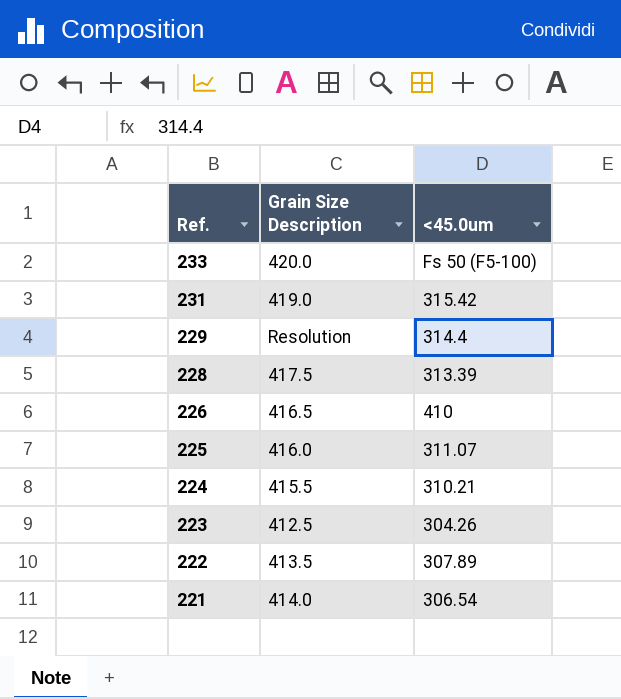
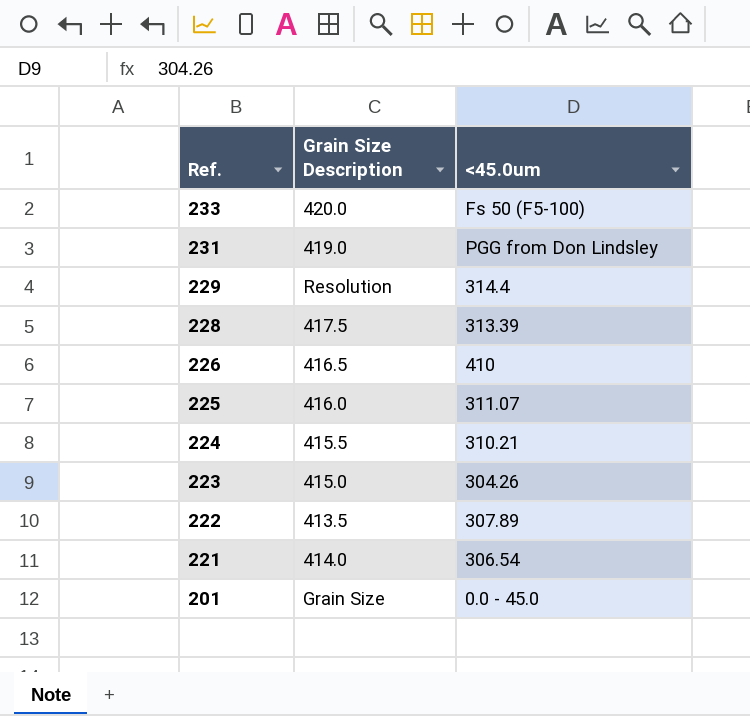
231 | <45.0um: 315.42 -> PGG from Don Lindsley
223 | Grain Size Description: 412.5 -> 415.0
row 201: none -> Grain Size | 0.0 - 45.0

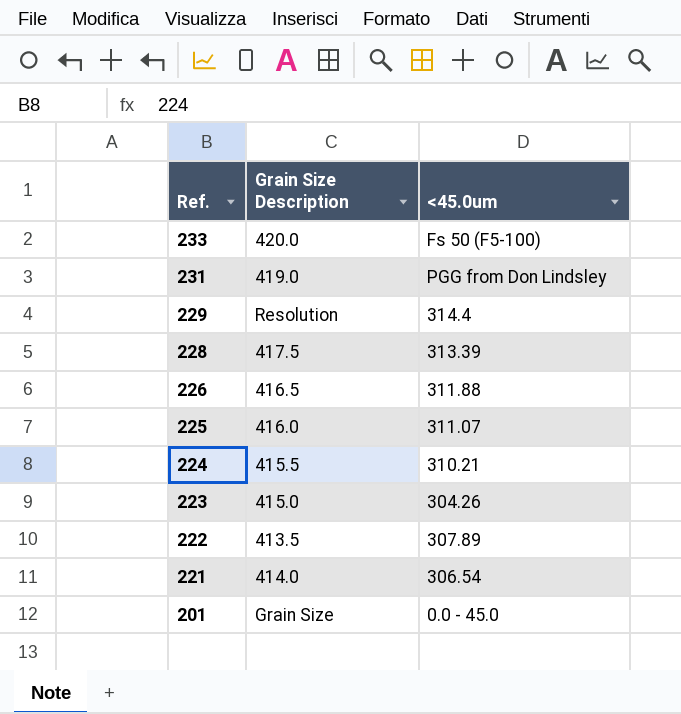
226 | <45.0um: 410 -> 311.88

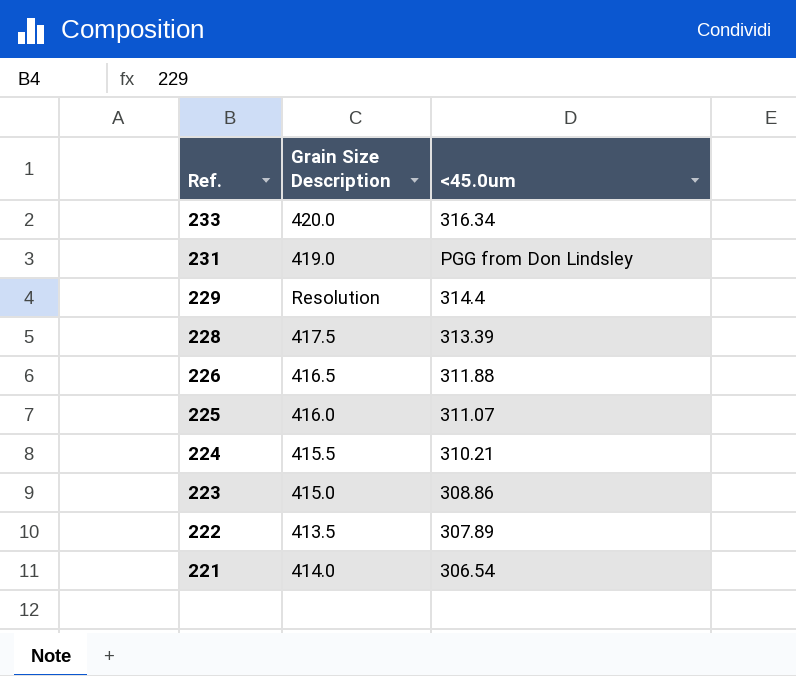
row 201: Grain Size | 0.0 - 45.0 -> none
233 | <45.0um: Fs 50 (F5-100) -> 316.34
223 | <45.0um: 304.26 -> 308.86

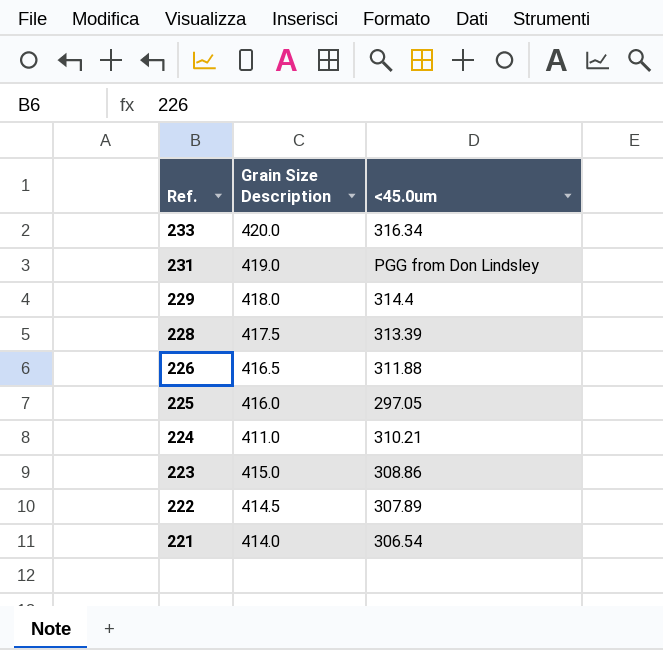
229 | Grain Size Description: Resolution -> 418.0
225 | <45.0um: 311.07 -> 297.05
224 | Grain Size Description: 415.5 -> 411.0
222 | Grain Size Description: 413.5 -> 414.5

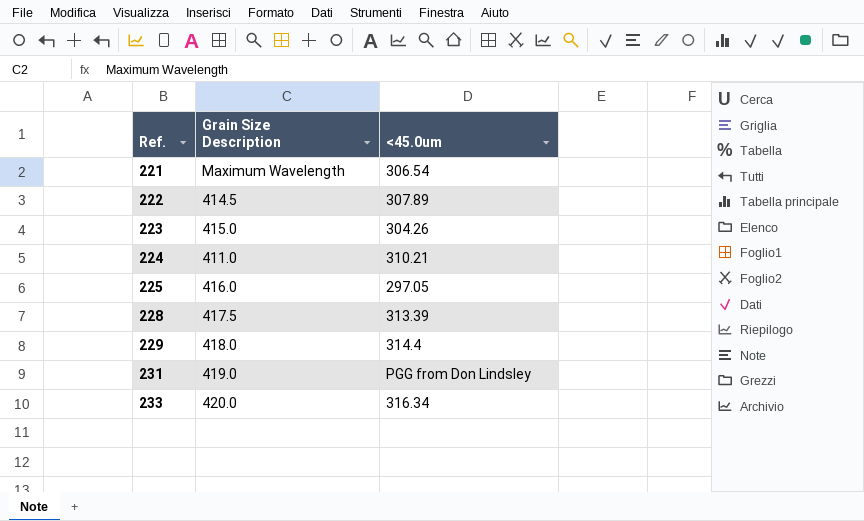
row order: Ref. descending -> Ref. ascending
row 226: 416.5 | 311.88 -> none
221 | Grain Size Description: 414.0 -> Maximum Wavelength
223 | <45.0um: 308.86 -> 304.26

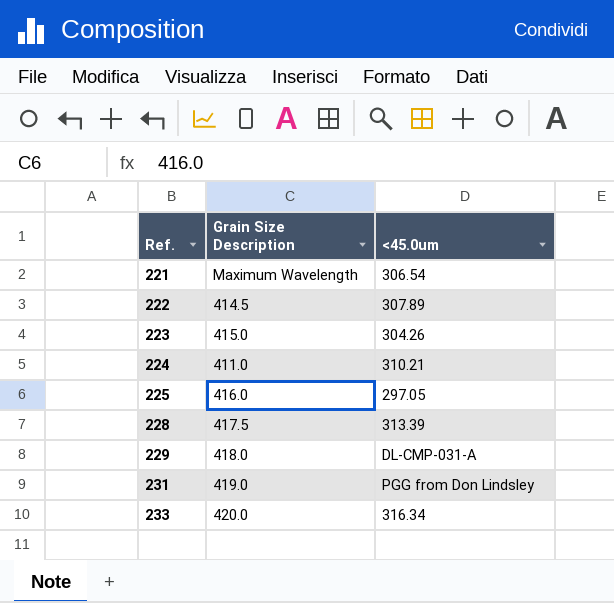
229 | <45.0um: 314.4 -> DL-CMP-031-A

